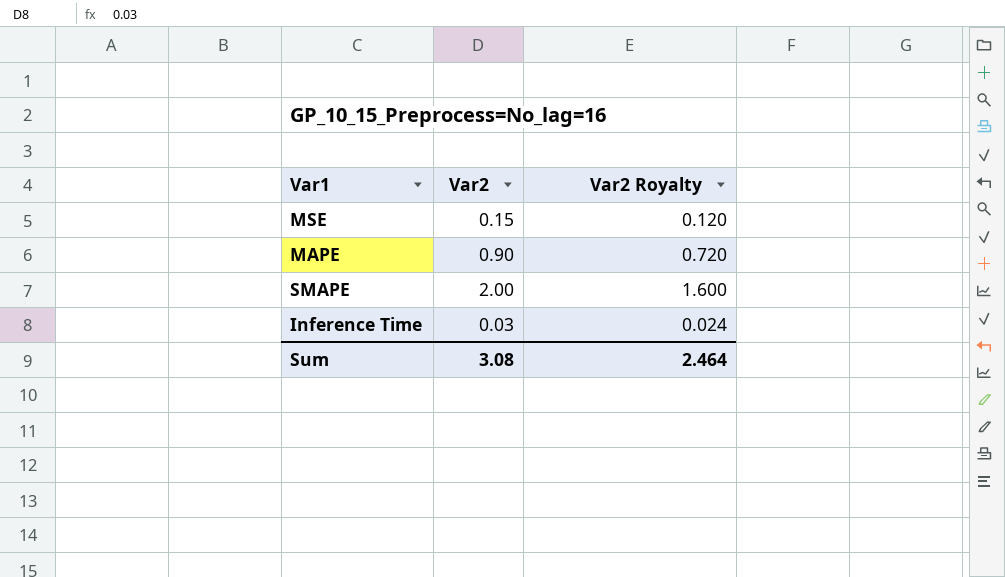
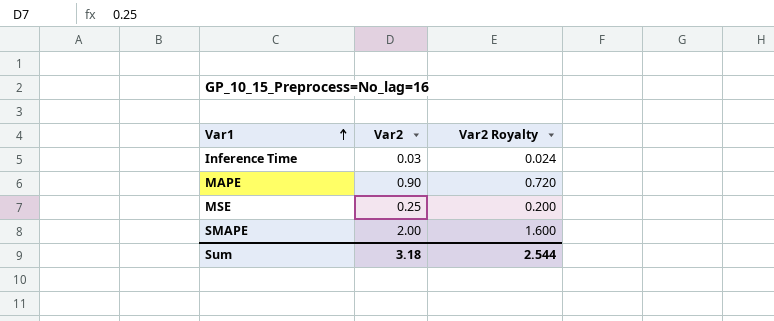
row order: none -> Var1 ascending
MSE | Var2: 0.15 -> 0.25
MSE | Var2 Royalty: 0.120 -> 0.200
Sum | Var2: 3.08 -> 3.18
Sum | Var2 Royalty: 2.464 -> 2.544

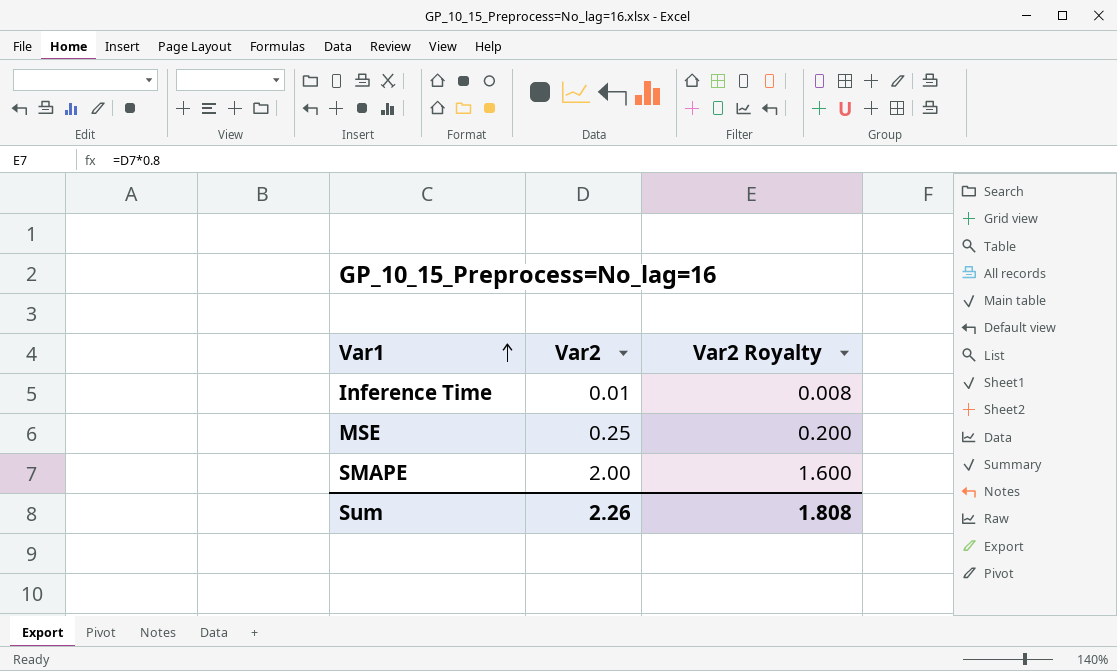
row MAPE: 0.90 | 0.720 -> none
Inference Time | Var2: 0.03 -> 0.01
Inference Time | Var2 Royalty: 0.024 -> 0.008
Sum | Var2: 3.18 -> 2.26
Sum | Var2 Royalty: 2.544 -> 1.808

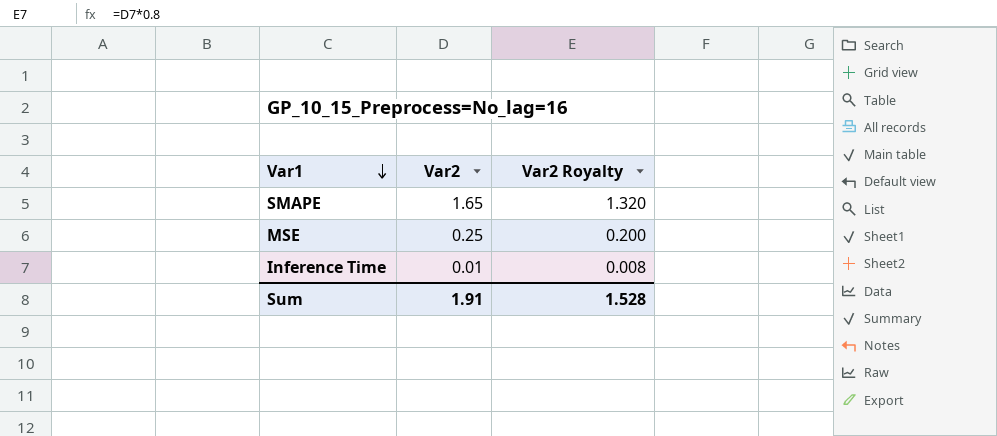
row order: Var1 ascending -> Var1 descending
SMAPE | Var2: 2.00 -> 1.65
SMAPE | Var2 Royalty: 1.600 -> 1.320
Sum | Var2: 2.26 -> 1.91
Sum | Var2 Royalty: 1.808 -> 1.528

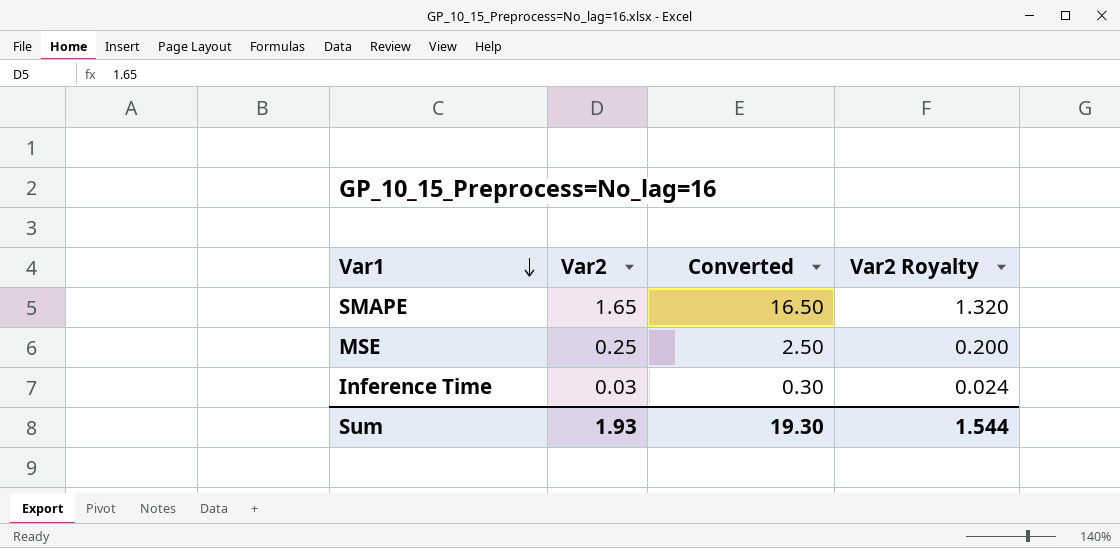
column Converted | formula: none -> [Var2] * 10
Inference Time | Var2: 0.01 -> 0.03
Inference Time | Var2 Royalty: 0.008 -> 0.024
Sum | Var2: 1.91 -> 1.93
Sum | Var2 Royalty: 1.528 -> 1.544

